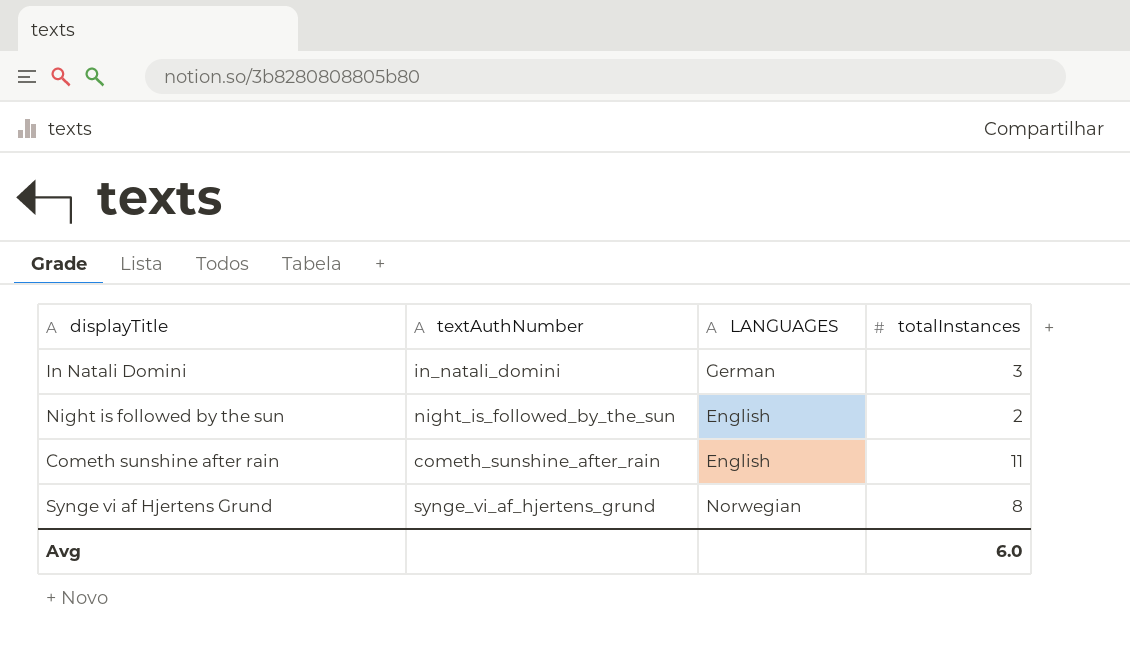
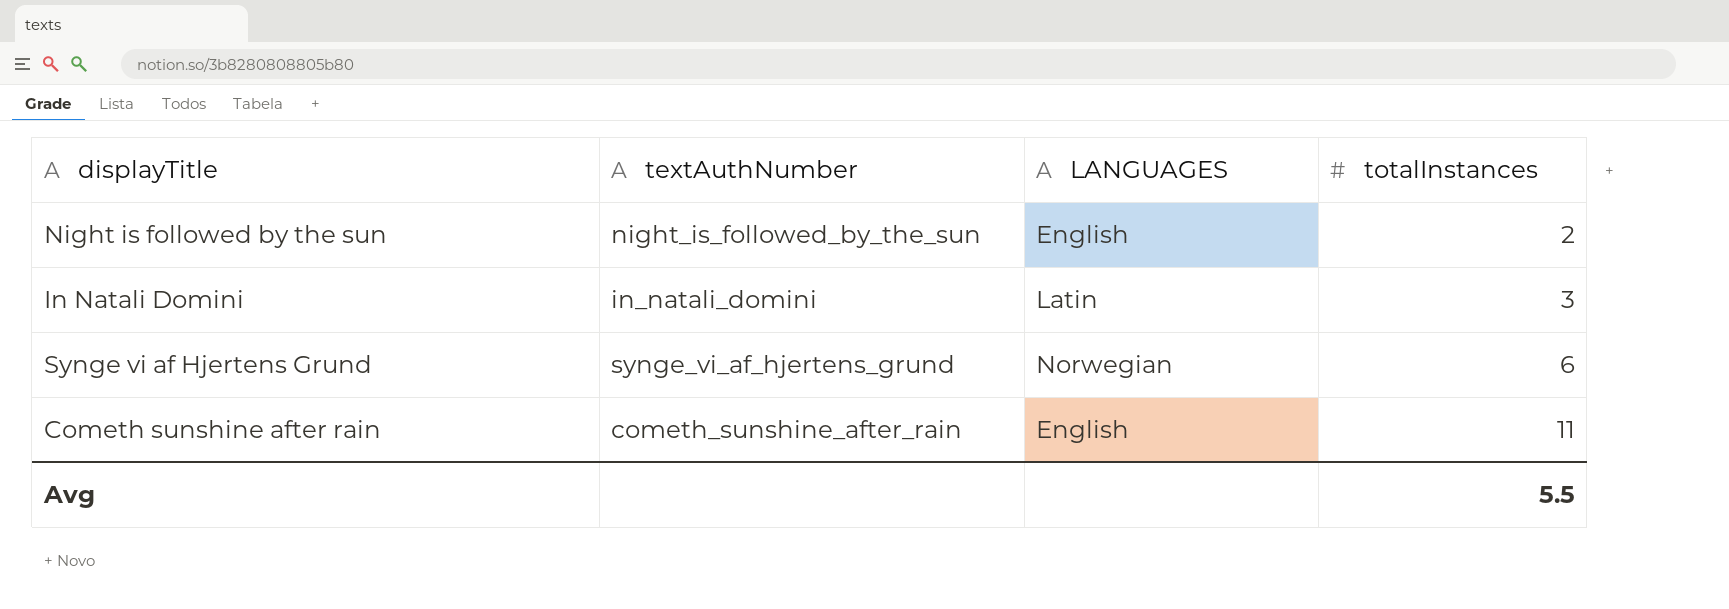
row order: none -> totalInstances ascending
In Natali Domini | LANGUAGES: German -> Latin
Synge vi af Hjertens Grund | totalInstances: 8 -> 6
Avg | totalInstances: 6.0 -> 5.5

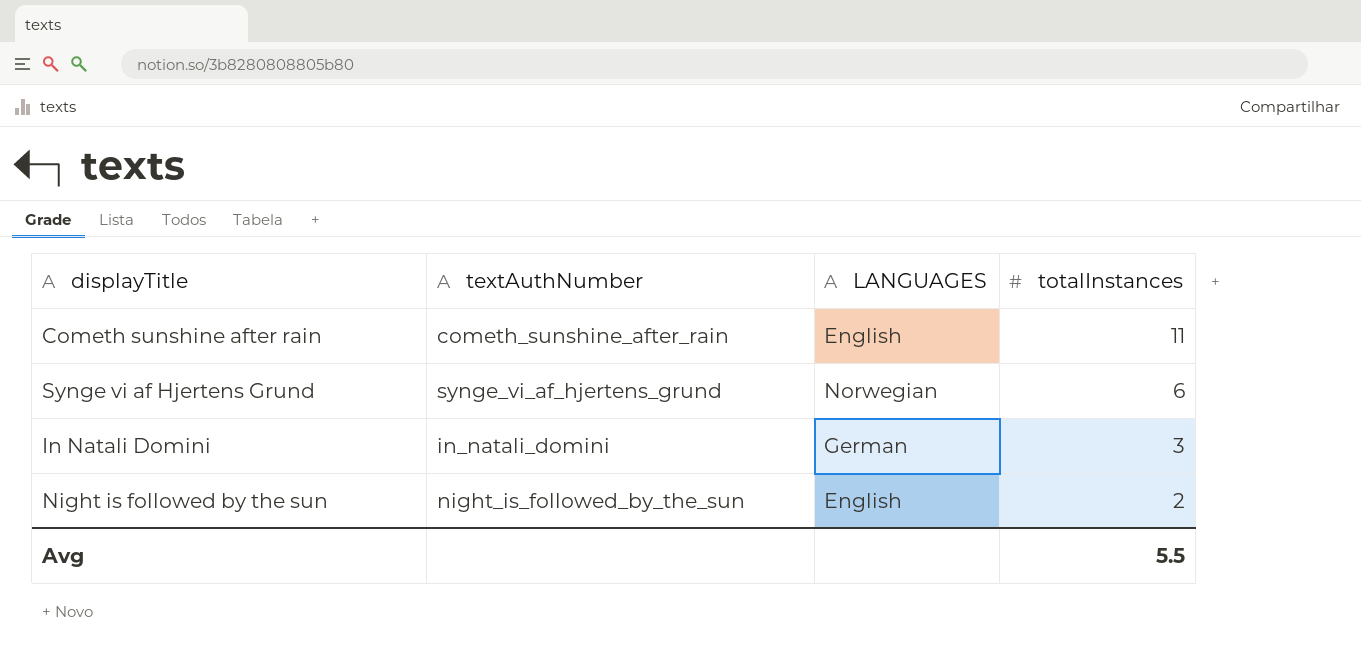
row order: totalInstances ascending -> totalInstances descending
In Natali Domini | LANGUAGES: Latin -> German

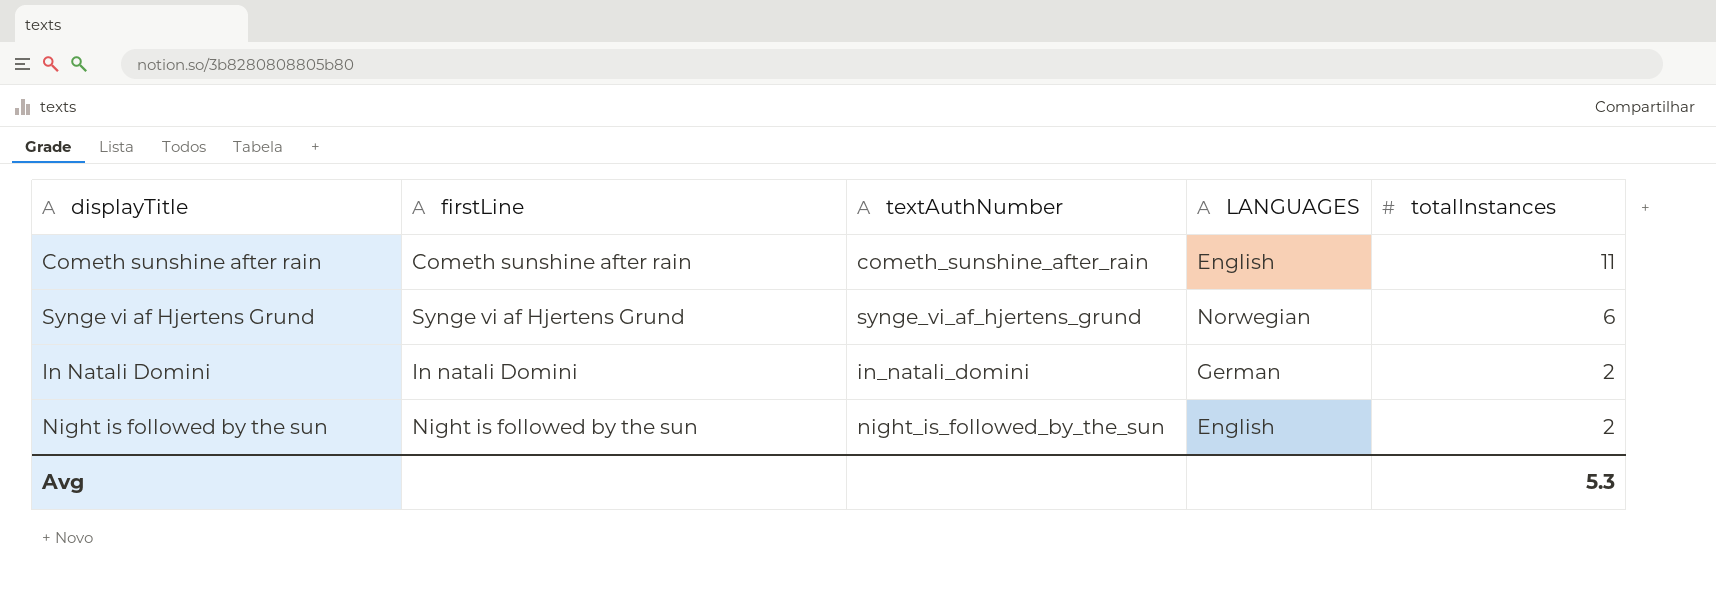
column firstLine | position: none -> 2
In Natali Domini | totalInstances: 3 -> 2
Avg | totalInstances: 5.5 -> 5.3

